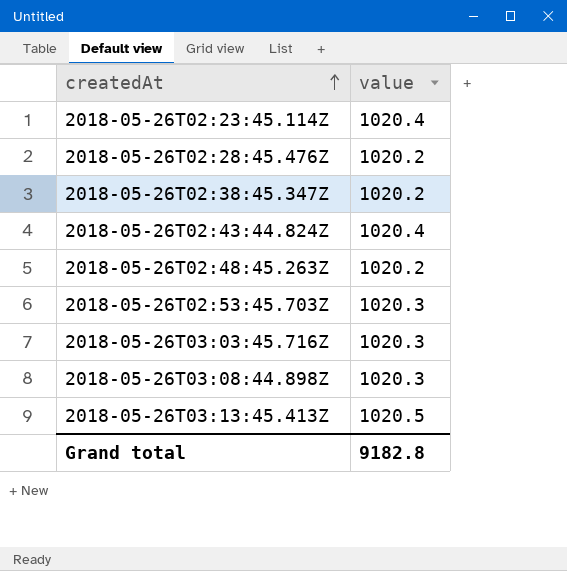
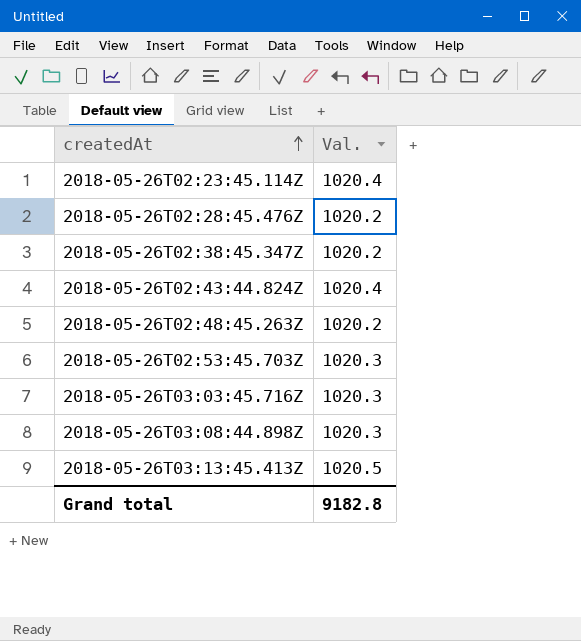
column name: value -> Val.

